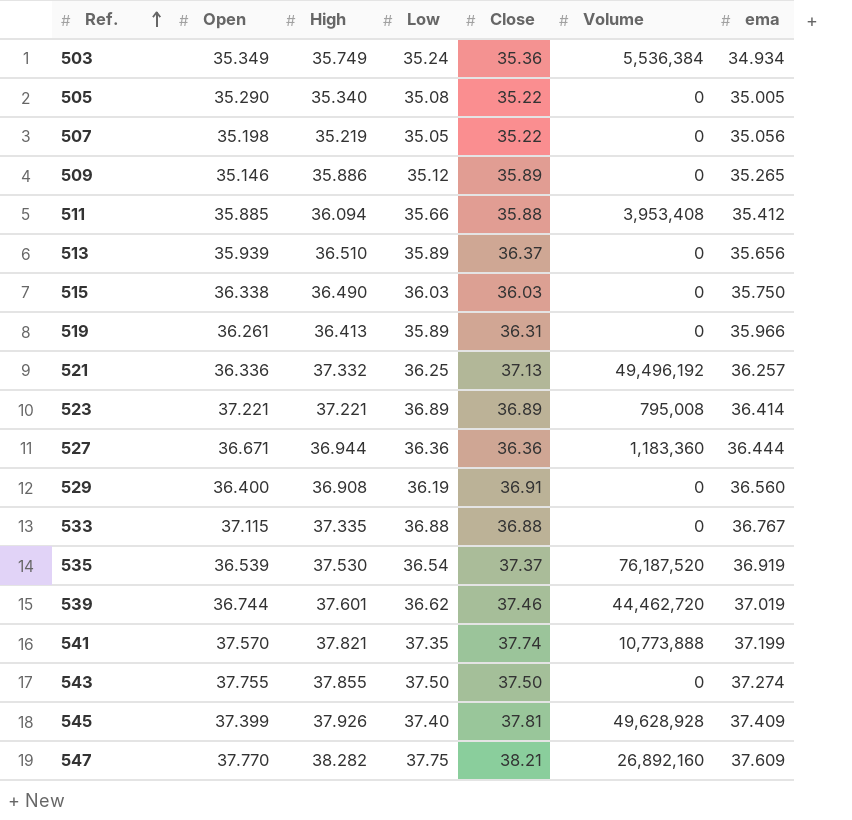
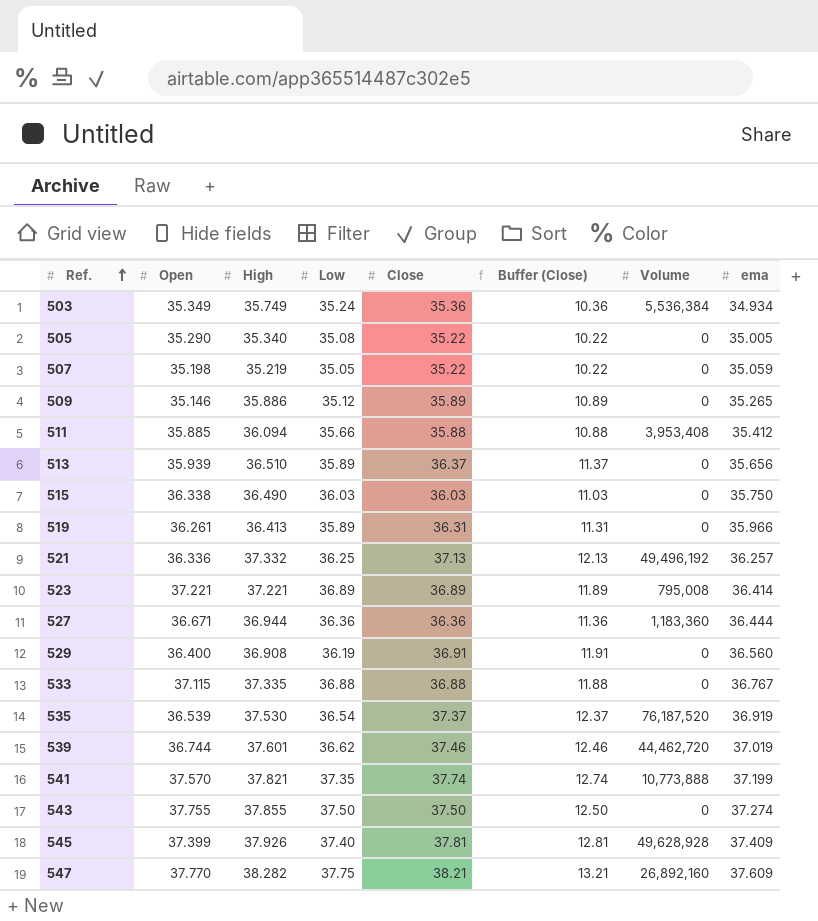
column Buffer (Close) | formula: none -> [Close] - 25
507 | ema: 35.056 -> 35.059

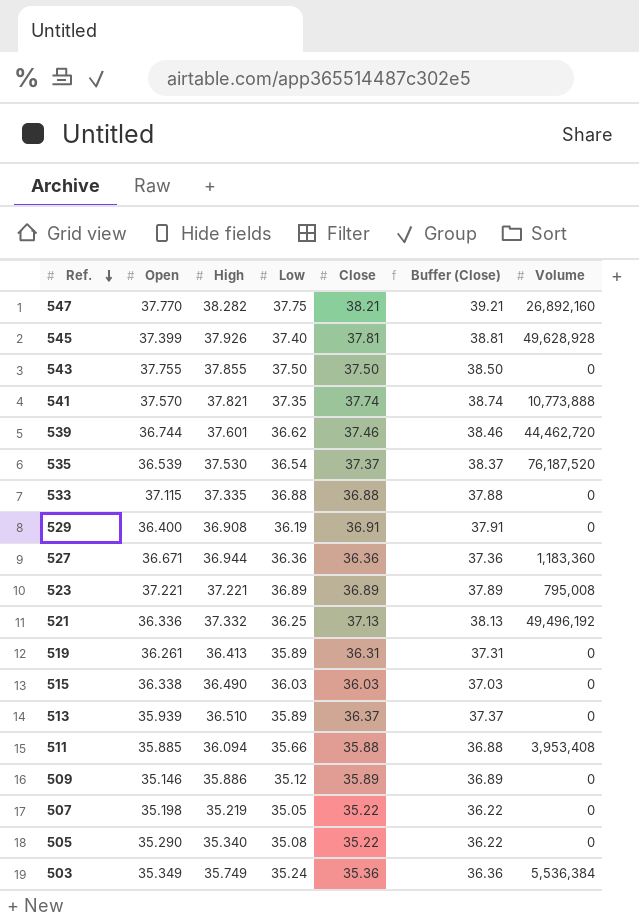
row order: Ref. ascending -> Ref. descending
column ema | position: 8 -> none
column Buffer (Close) | formula: [Close] - 25 -> [Close] + 1

